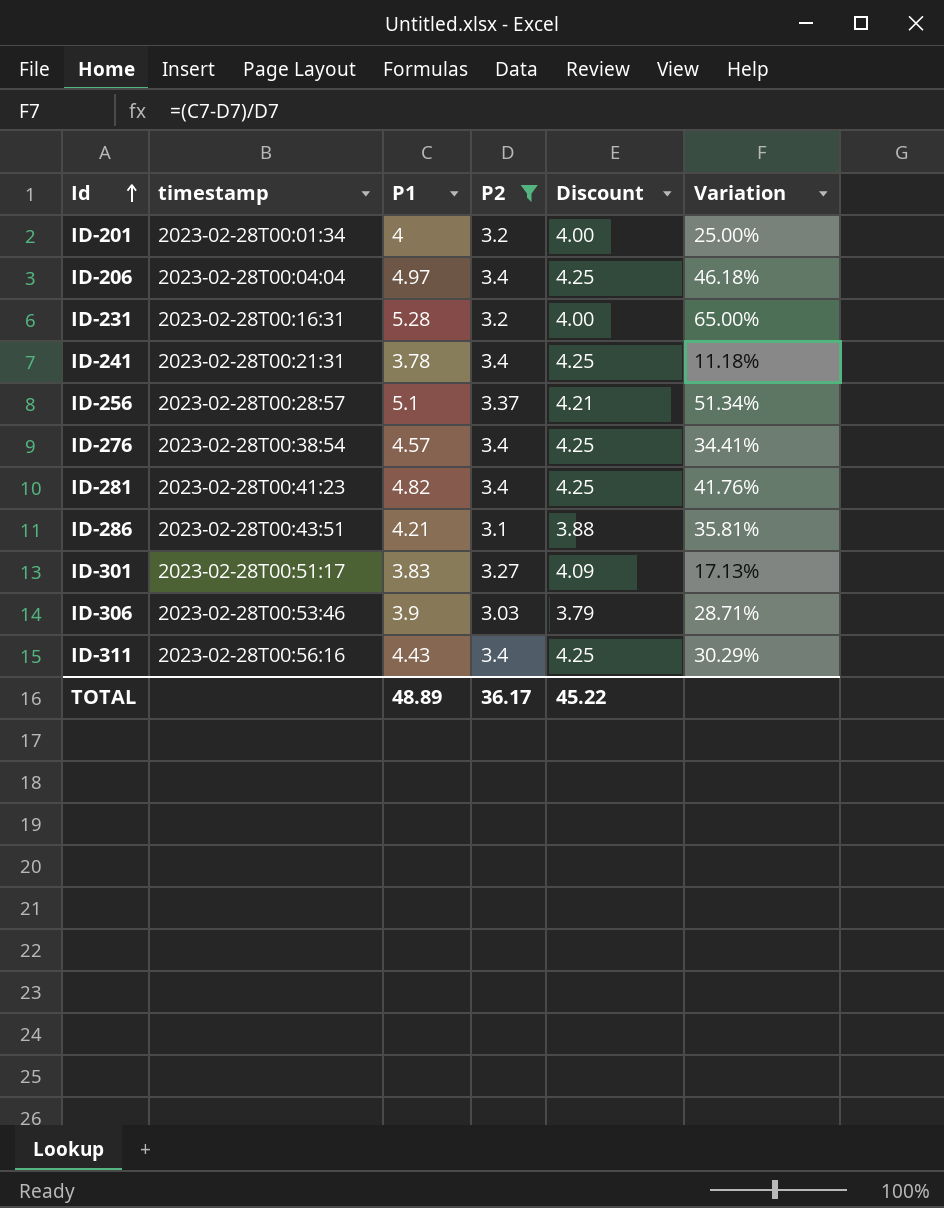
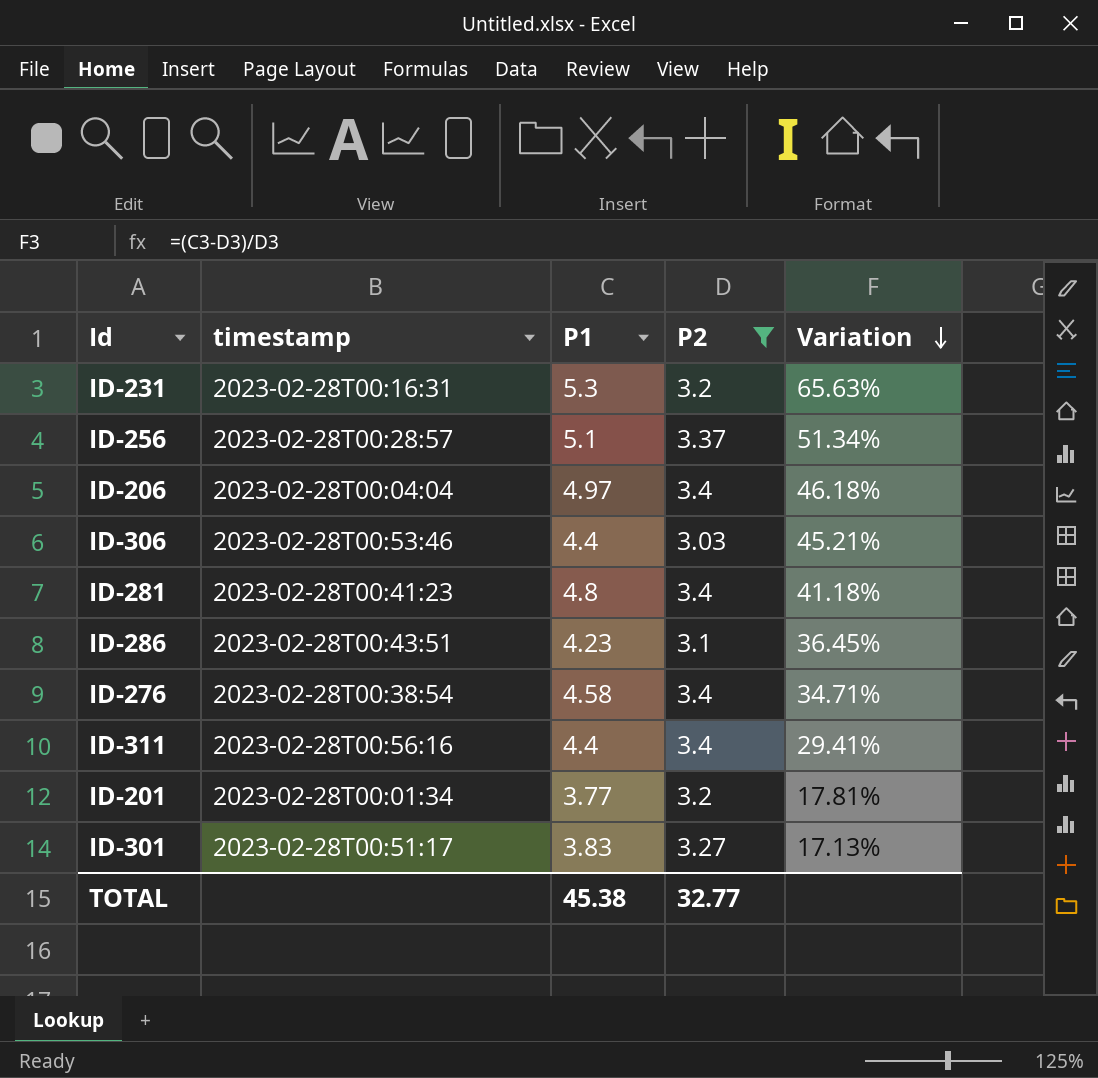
row order: Id ascending -> Variation descending
column Discount | formula: [P2] * 1.25 -> none
row ID-241: 2023-02-28T00:21:31 | 3.78 | 3.4 | 4.25 | 11.18% -> none
ID-231 | P1: 5.28 -> 5.3
ID-231 | Variation: 65.00% -> 65.63%
ID-306 | P1: 3.9 -> 4.4
ID-306 | Variation: 28.71% -> 45.21%
ID-281 | P1: 4.82 -> 4.8
ID-281 | Variation: 41.76% -> 41.18%
ID-286 | P1: 4.21 -> 4.23
ID-286 | Variation: 35.81% -> 36.45%
ID-276 | P1: 4.57 -> 4.58
ID-276 | Variation: 34.41% -> 34.71%
ID-311 | P1: 4.43 -> 4.4
ID-311 | Variation: 30.29% -> 29.41%
ID-201 | P1: 4 -> 3.77
ID-201 | Variation: 25.00% -> 17.81%
TOTAL | P1: 48.89 -> 45.38
TOTAL | P2: 36.17 -> 32.77

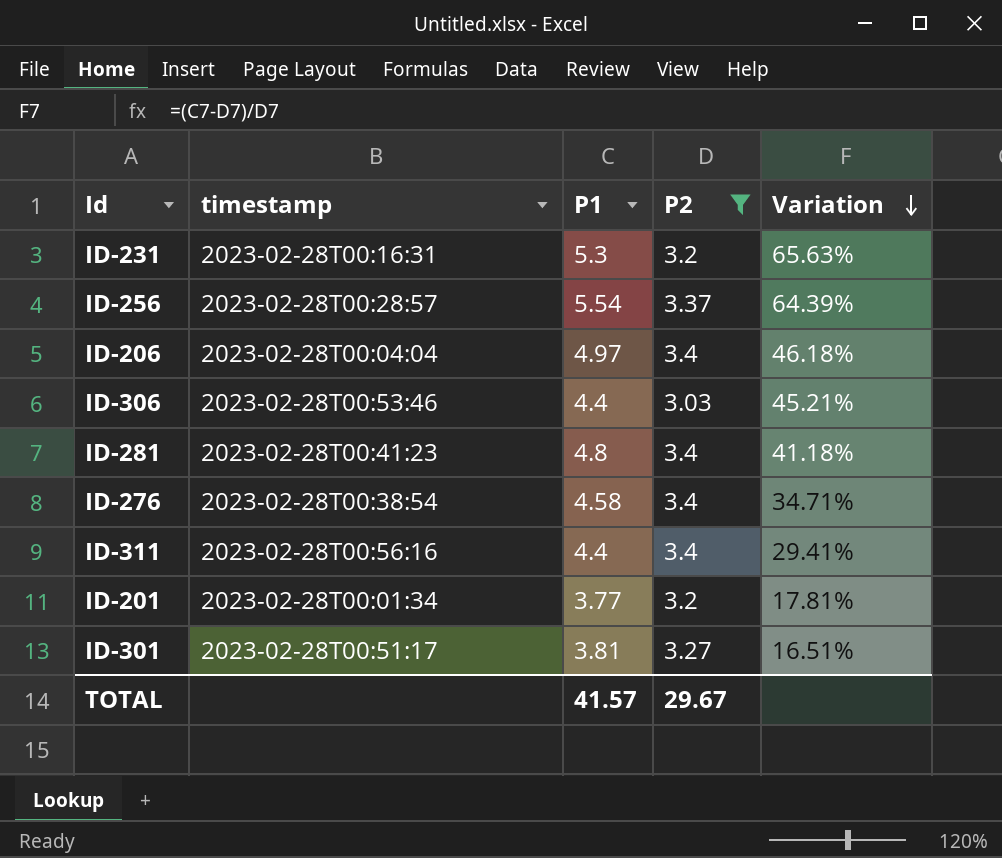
row ID-286: 2023-02-28T00:43:51 | 4.23 | 3.1 | 36.45% -> none
ID-256 | P1: 5.1 -> 5.54
ID-256 | Variation: 51.34% -> 64.39%
ID-301 | P1: 3.83 -> 3.81
ID-301 | Variation: 17.13% -> 16.51%
TOTAL | P1: 45.38 -> 41.57
TOTAL | P2: 32.77 -> 29.67

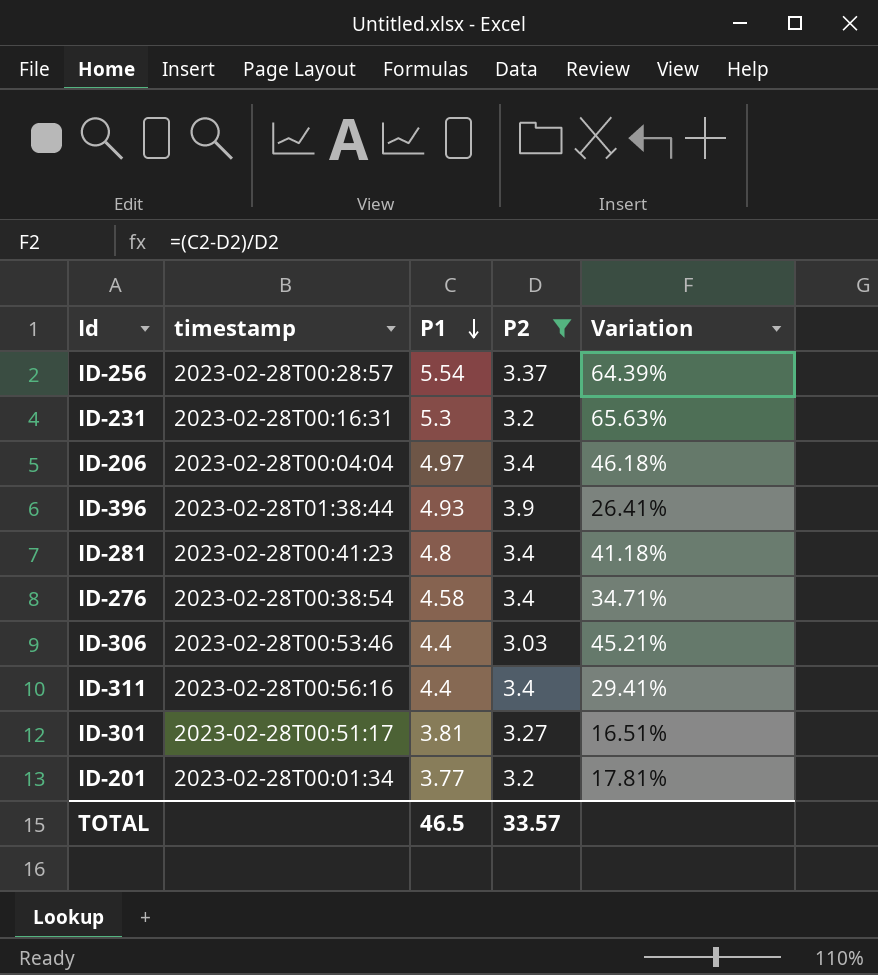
row order: Variation descending -> P1 descending
row ID-396: none -> 2023-02-28T01:38:44 | 4.93 | 3.9 | 26.41%
TOTAL | P1: 41.57 -> 46.5
TOTAL | P2: 29.67 -> 33.57

